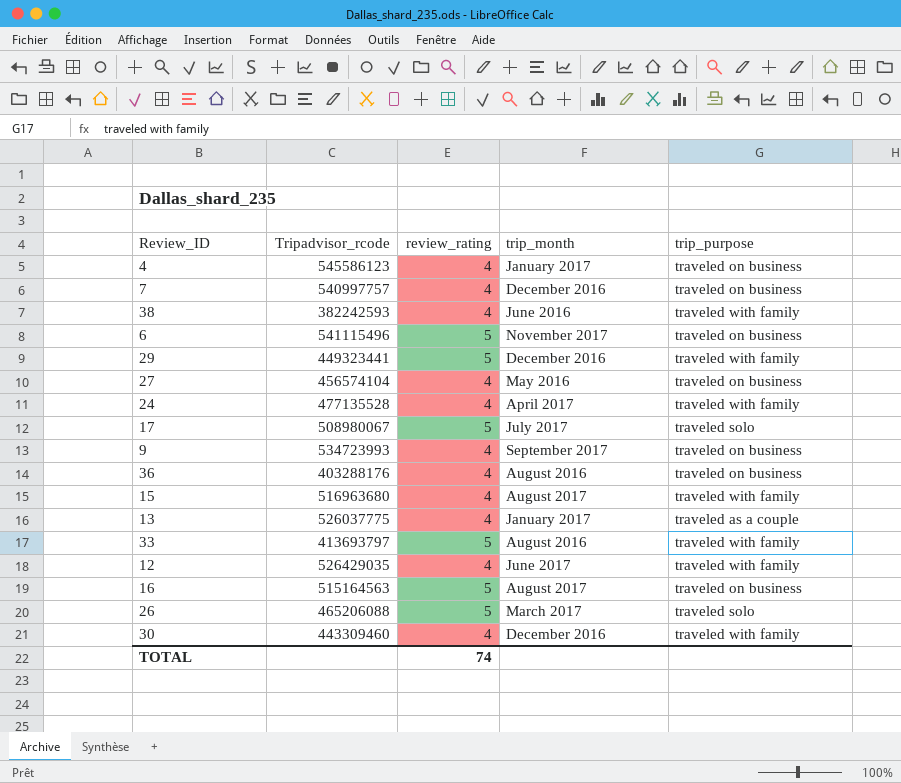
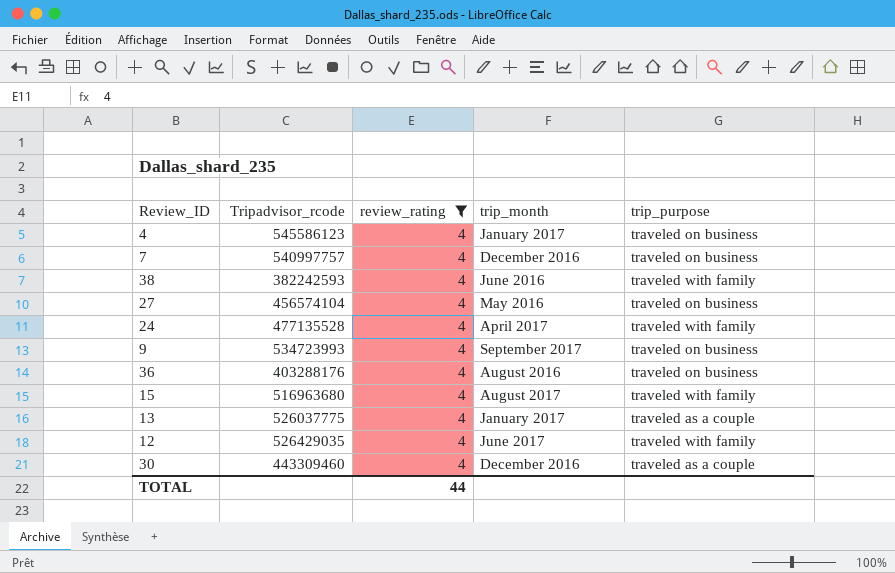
filter: none -> review_rating = 4
30 | trip_purpose: traveled with family -> traveled as a couple
TOTAL | review_rating: 74 -> 44

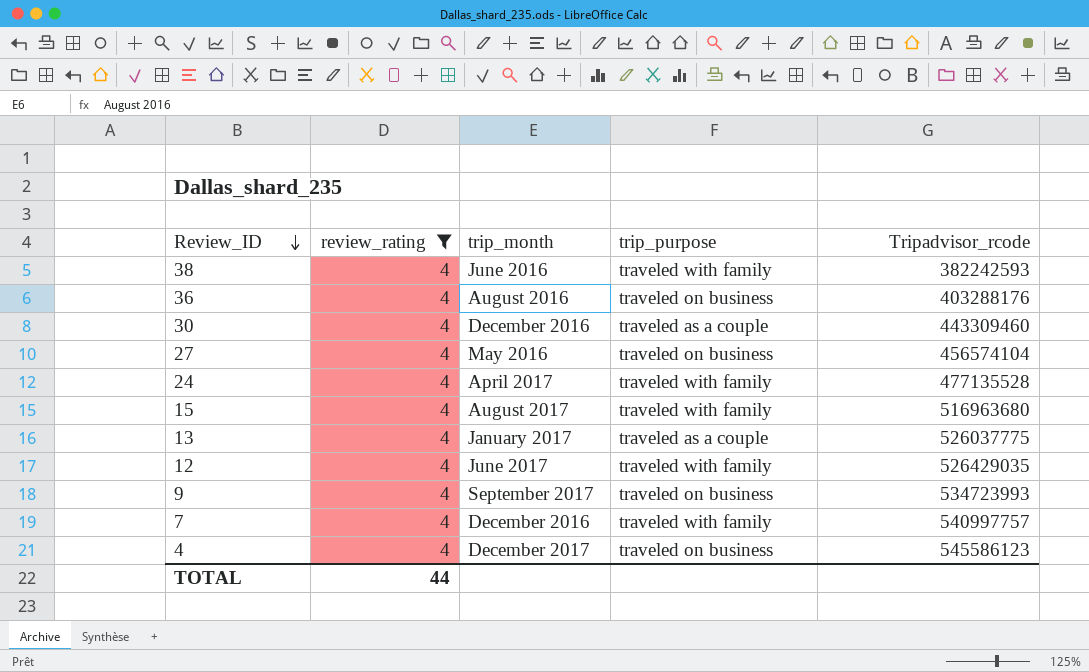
row order: none -> Review_ID descending
column Tripadvisor_rcode | position: 2 -> 5
7 | trip_purpose: traveled on business -> traveled with family
4 | trip_month: January 2017 -> December 2017

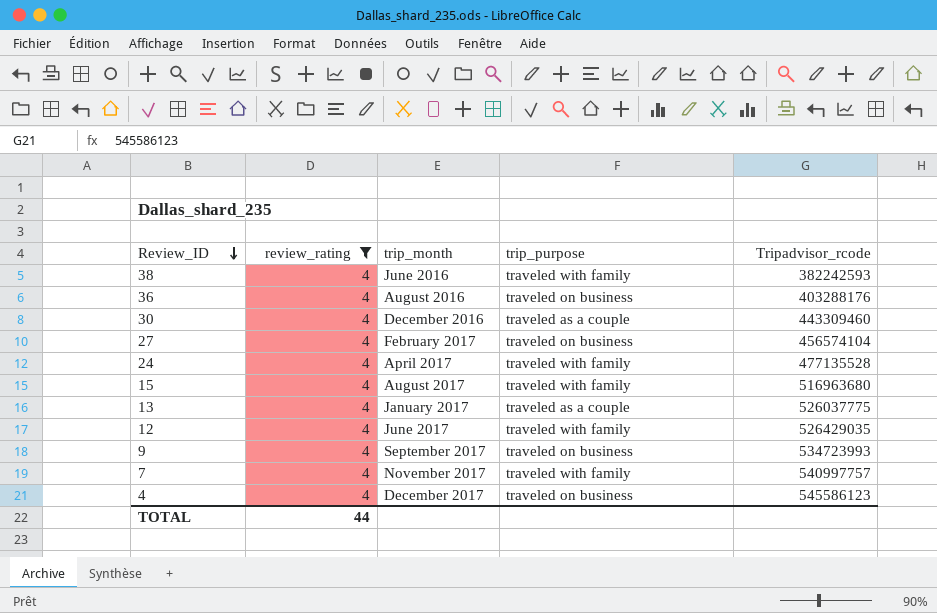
27 | trip_month: May 2016 -> February 2017
7 | trip_month: December 2016 -> November 2017

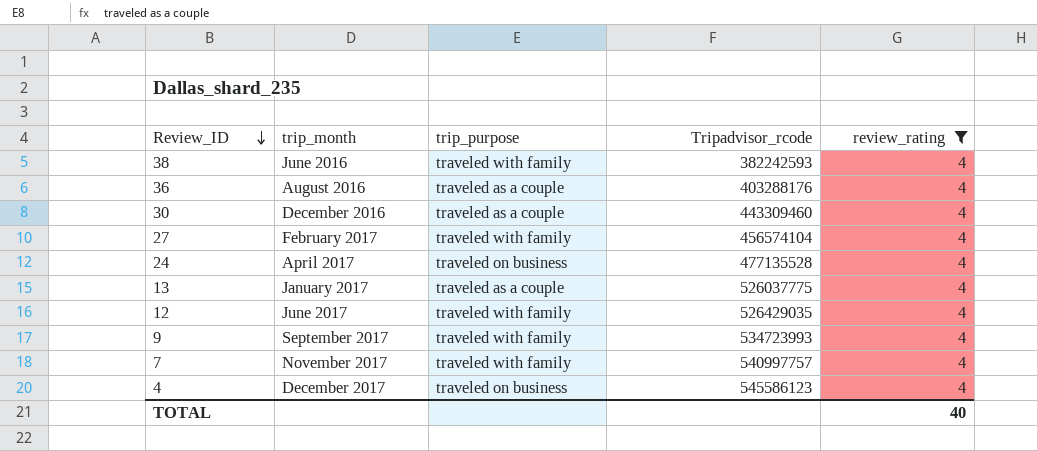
column review_rating | position: 2 -> 5
row 15: 4 | August 2017 | traveled with family | 516963680 -> none
36 | trip_purpose: traveled on business -> traveled as a couple
27 | trip_purpose: traveled on business -> traveled with family
24 | trip_purpose: traveled with family -> traveled on business
9 | trip_purpose: traveled on business -> traveled with family
TOTAL | review_rating: 44 -> 40

